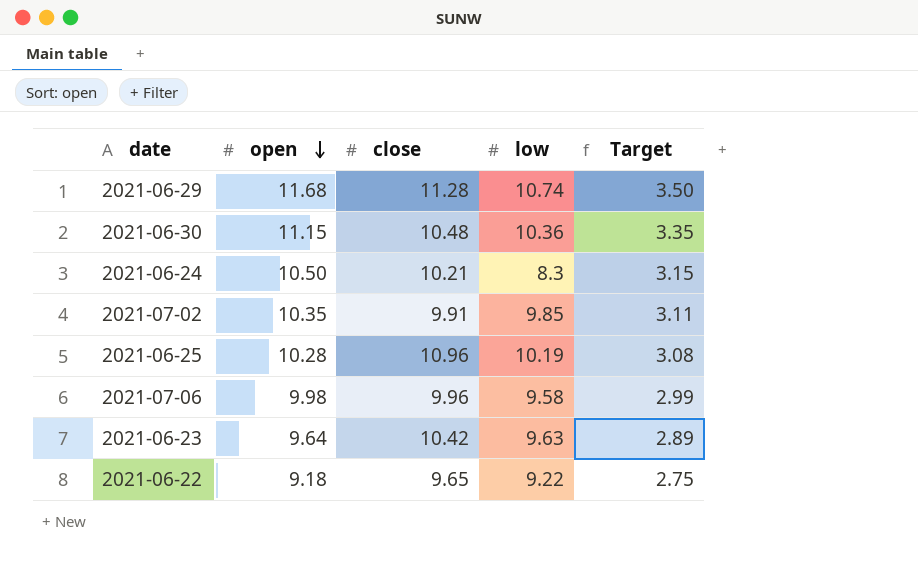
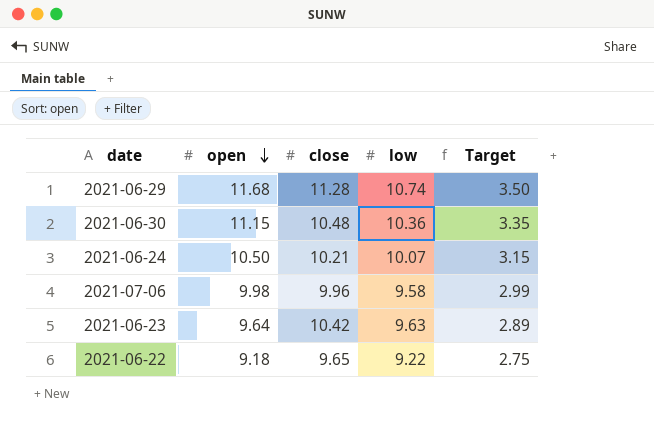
row 2021-07-02: 10.35 | 9.91 | 9.85 | 3.11 -> none
row 2021-06-25: 10.28 | 10.96 | 10.19 | 3.08 -> none
2021-06-24 | low: 8.3 -> 10.07

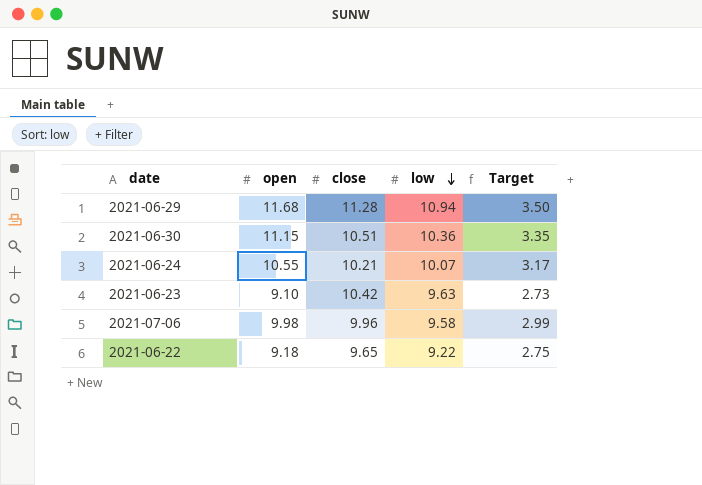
row order: open descending -> low descending
2021-06-29 | low: 10.74 -> 10.94
2021-06-30 | close: 10.48 -> 10.51
2021-06-24 | open: 10.50 -> 10.55
2021-06-24 | Target: 3.15 -> 3.17
2021-06-23 | open: 9.64 -> 9.10
2021-06-23 | Target: 2.89 -> 2.73

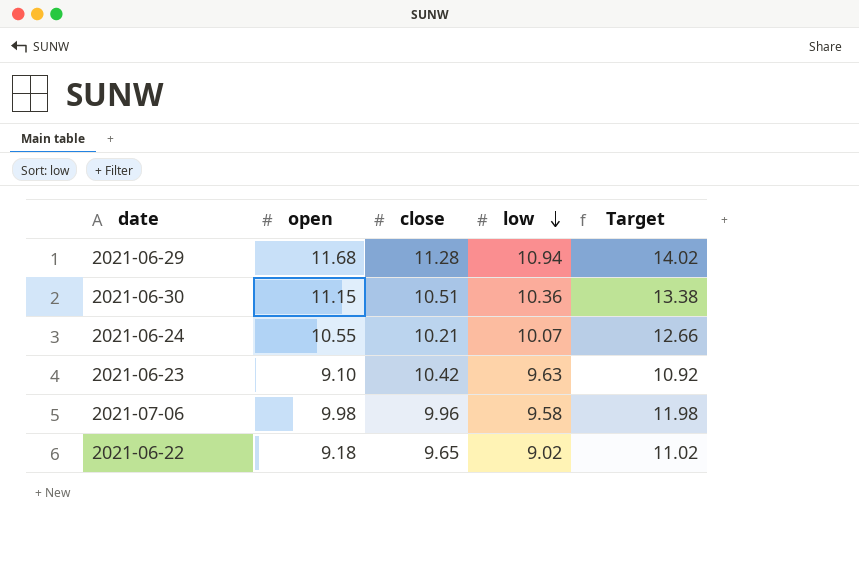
column Target | formula: [open] * 0.3 -> [open] * 1.2
2021-06-22 | low: 9.22 -> 9.02

